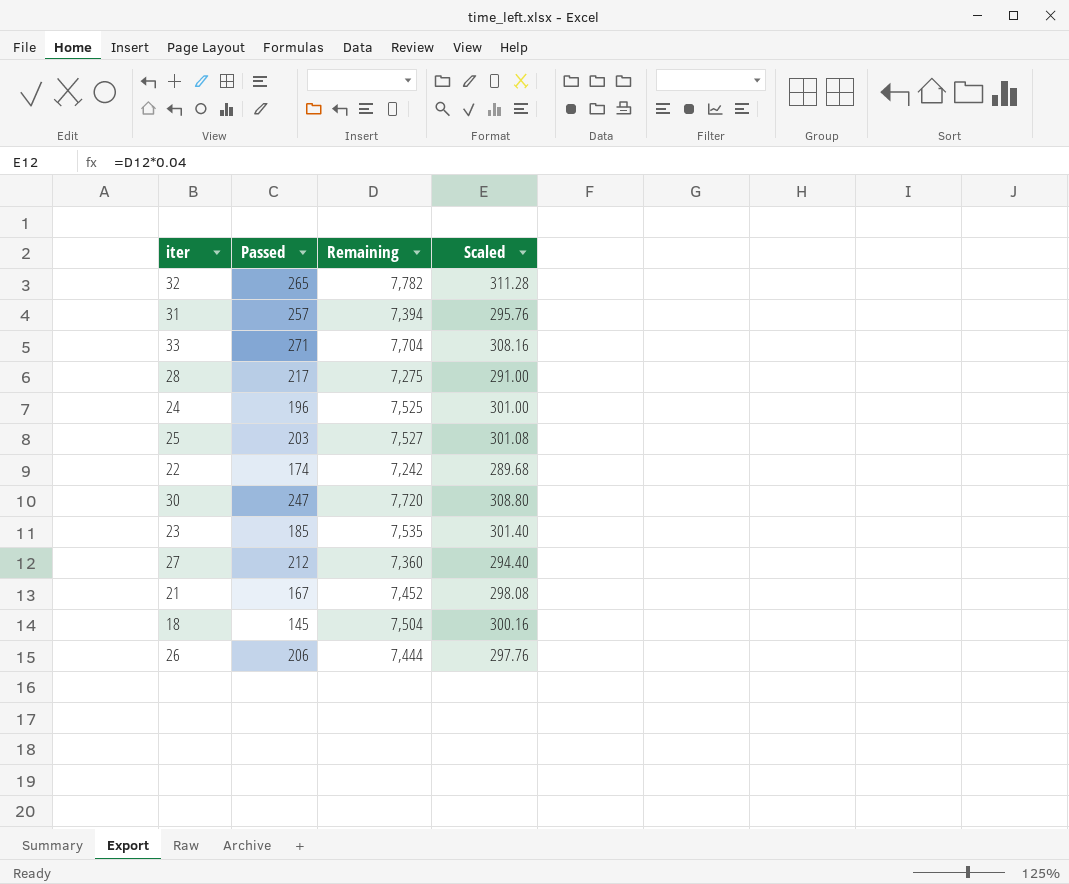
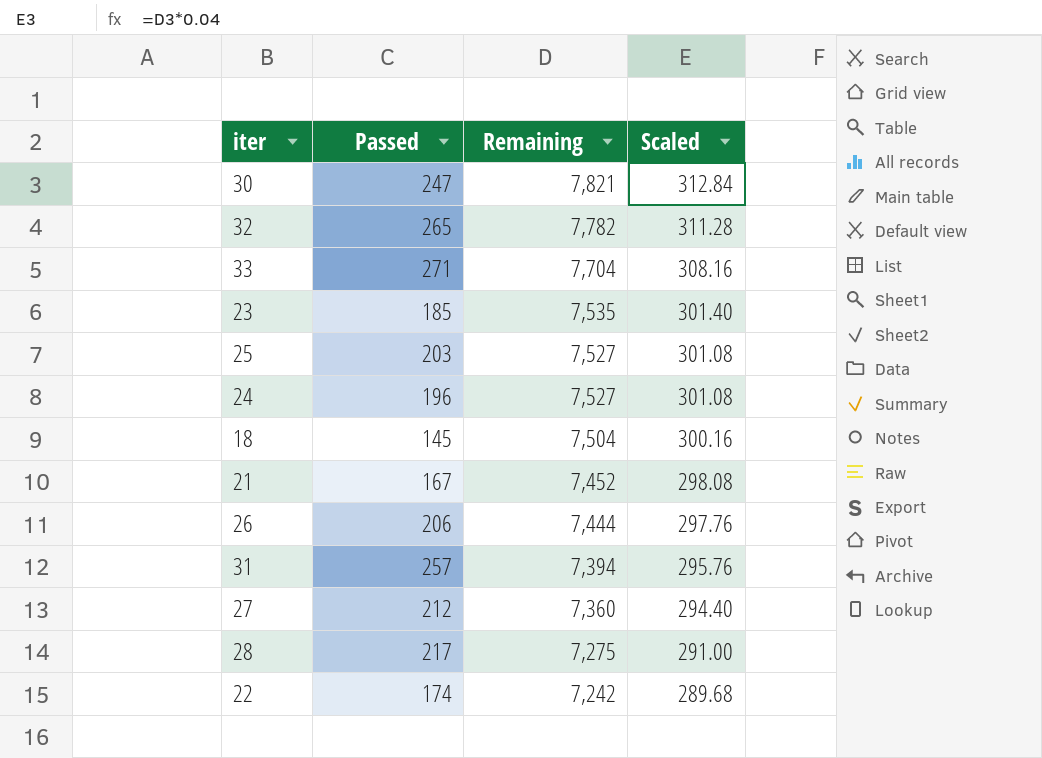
row order: none -> Remaining descending
30 | Remaining: 7,720 -> 7,821
30 | Scaled: 308.80 -> 312.84
24 | Remaining: 7,525 -> 7,527
24 | Scaled: 301.00 -> 301.08

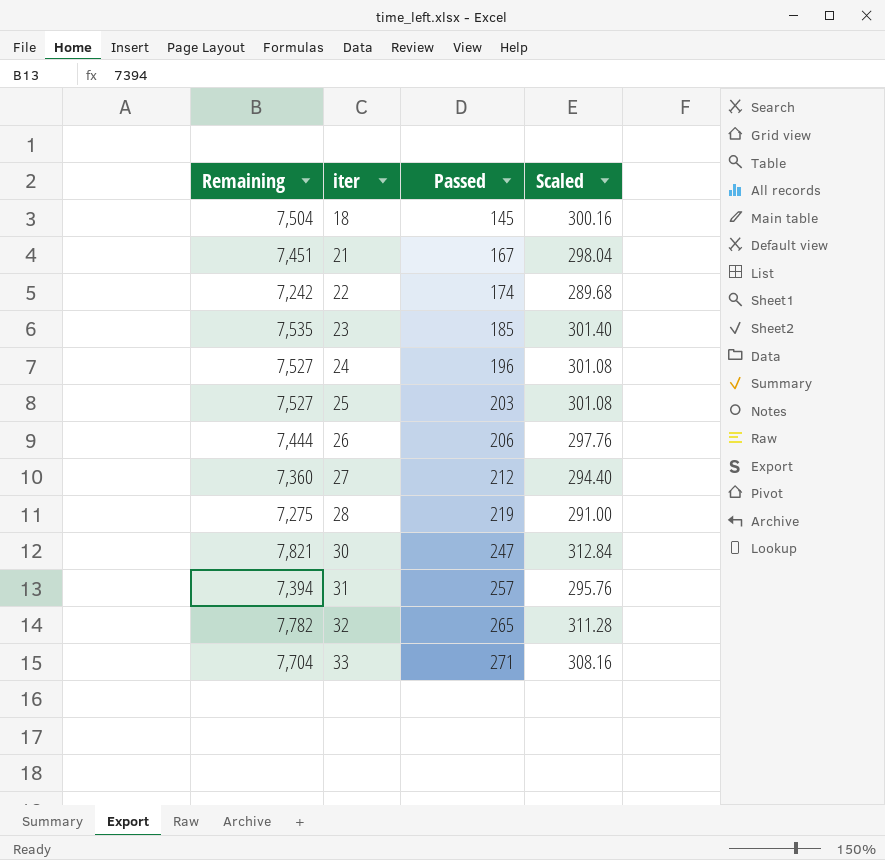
row order: Remaining descending -> iter ascending
column Remaining | position: 3 -> 1
21 | Remaining: 7,452 -> 7,451
21 | Scaled: 298.08 -> 298.04
28 | Passed: 217 -> 219

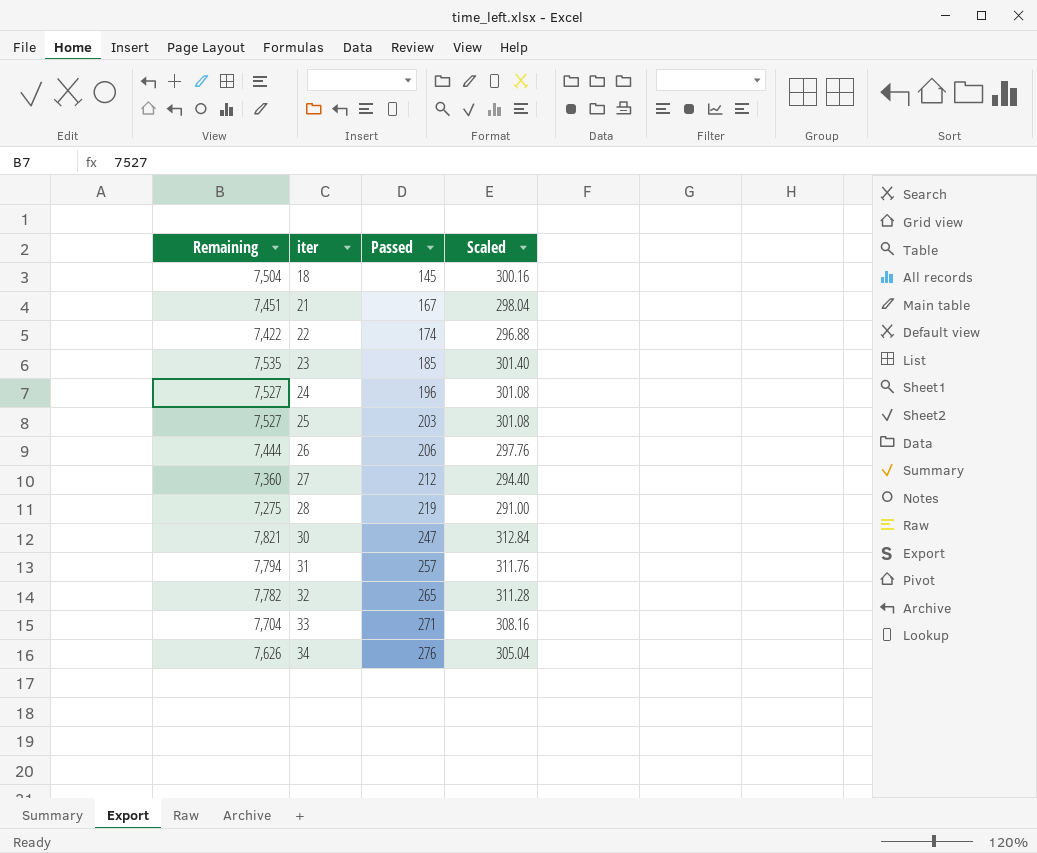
22 | Remaining: 7,242 -> 7,422
22 | Scaled: 289.68 -> 296.88
31 | Remaining: 7,394 -> 7,794
31 | Scaled: 295.76 -> 311.76
row 34: none -> 7,626 | 276 | 305.04

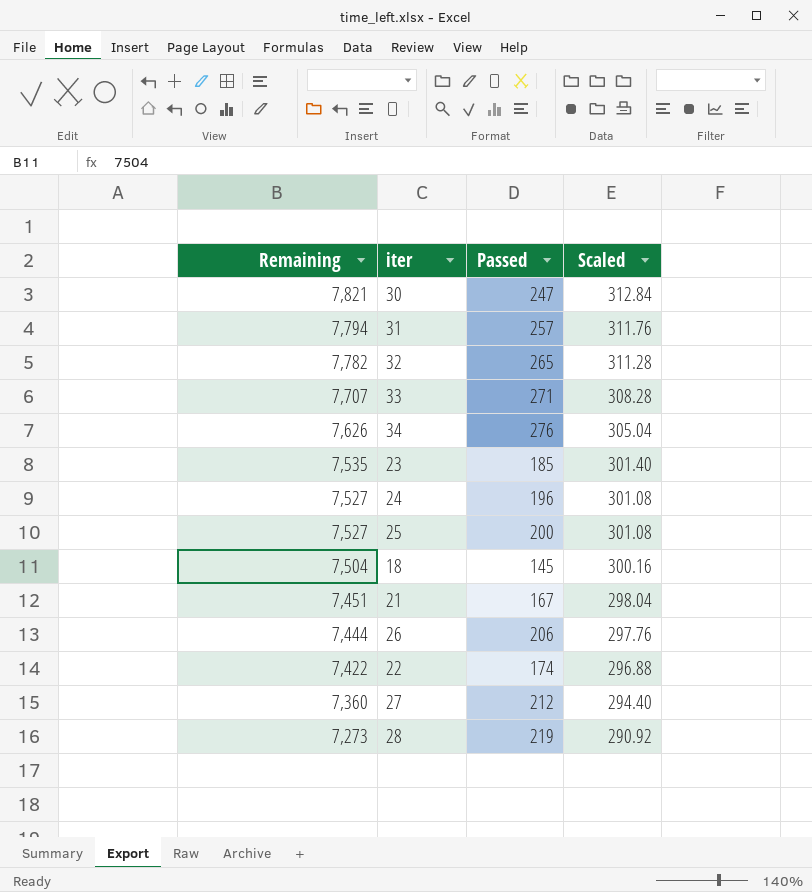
row order: iter ascending -> Remaining descending
33 | Remaining: 7,704 -> 7,707
33 | Scaled: 308.16 -> 308.28
25 | Passed: 203 -> 200
28 | Remaining: 7,275 -> 7,273
28 | Scaled: 291.00 -> 290.92

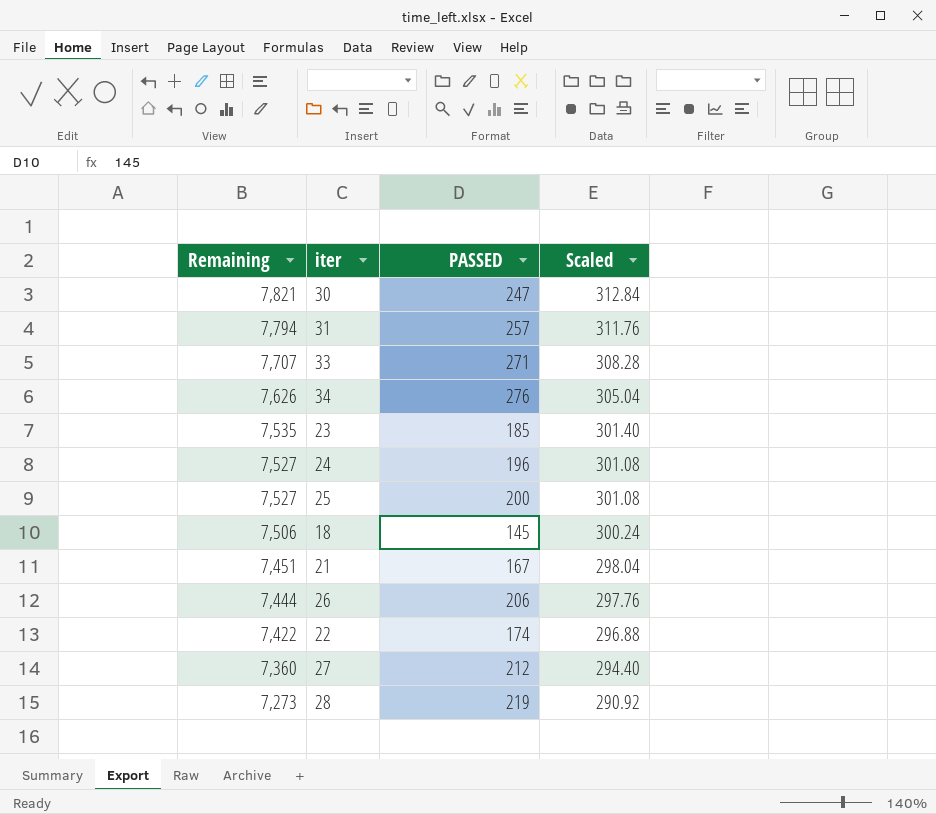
column name: Passed -> PASSED
row 32: 7,782 | 265 | 311.28 -> none
18 | Remaining: 7,504 -> 7,506
18 | Scaled: 300.16 -> 300.24

